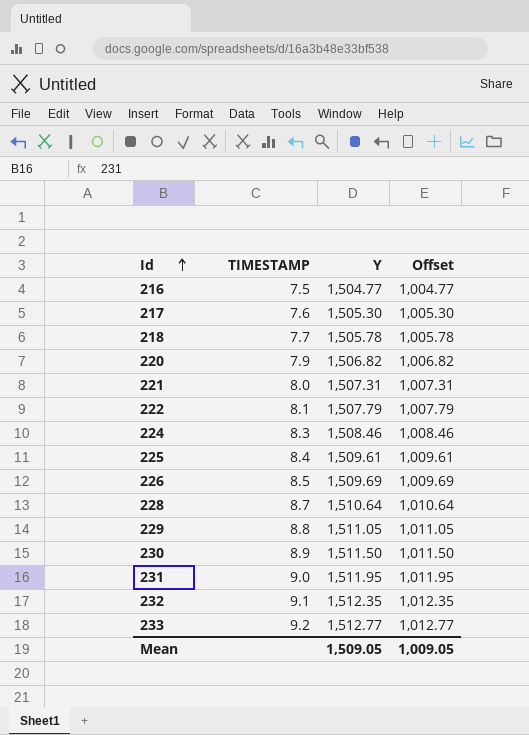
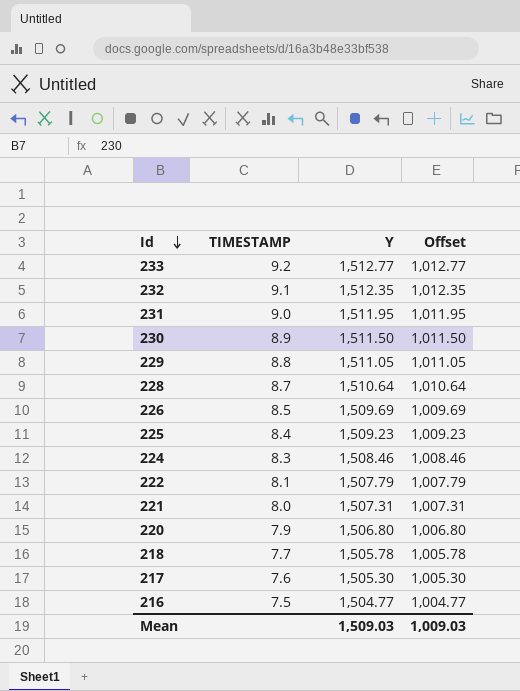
row order: Id ascending -> Id descending
225 | Y: 1,509.61 -> 1,509.23
225 | Offset: 1,009.61 -> 1,009.23
220 | Y: 1,506.82 -> 1,506.80
220 | Offset: 1,006.82 -> 1,006.80
Mean | Y: 1,509.05 -> 1,509.03
Mean | Offset: 1,009.05 -> 1,009.03

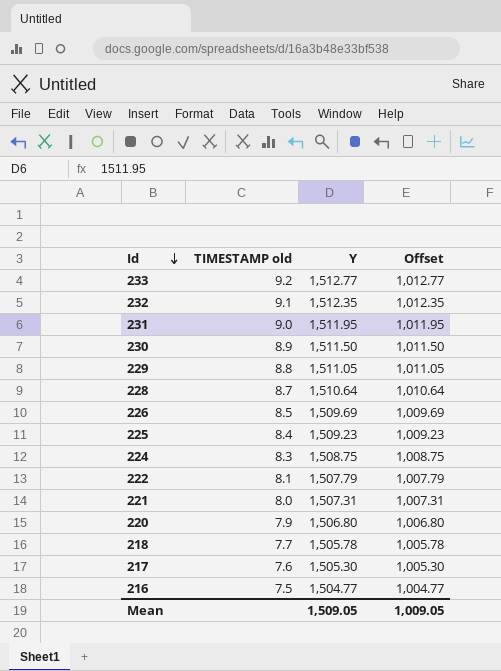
column name: TIMESTAMP -> TIMESTAMP old
224 | Y: 1,508.46 -> 1,508.75
224 | Offset: 1,008.46 -> 1,008.75
Mean | Y: 1,509.03 -> 1,509.05
Mean | Offset: 1,009.03 -> 1,009.05

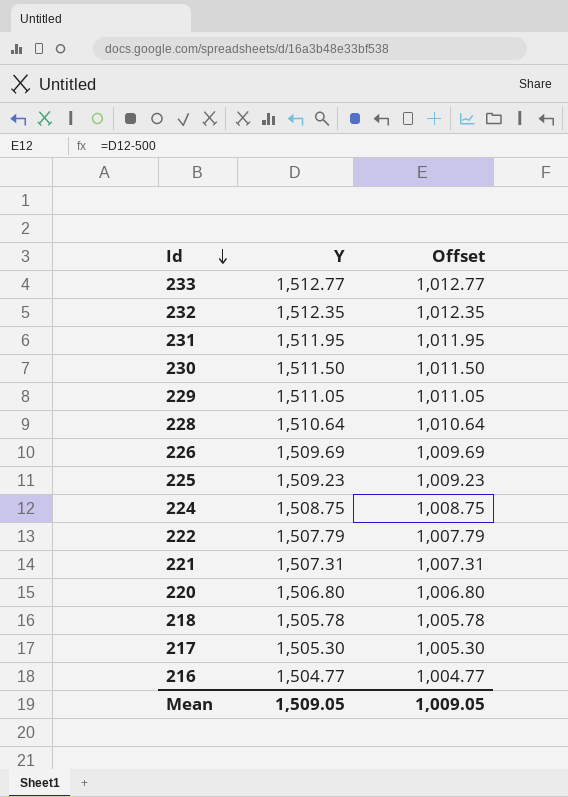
column TIMESTAMP old | position: 2 -> none

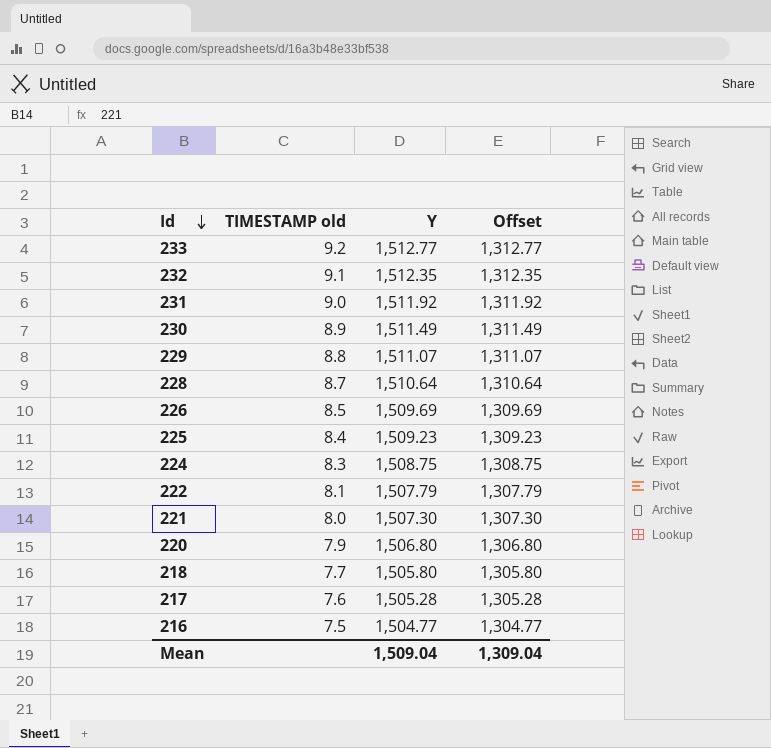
column TIMESTAMP old | position: none -> 2
column Offset | formula: [Y] - 500 -> [Y] - 200
231 | Y: 1,511.95 -> 1,511.92
230 | Y: 1,511.50 -> 1,511.49
229 | Y: 1,511.05 -> 1,511.07
221 | Y: 1,507.31 -> 1,507.30
218 | Y: 1,505.78 -> 1,505.80
217 | Y: 1,505.30 -> 1,505.28
Mean | Y: 1,509.05 -> 1,509.04
Mean | Offset: 1,009.05 -> 1,309.04

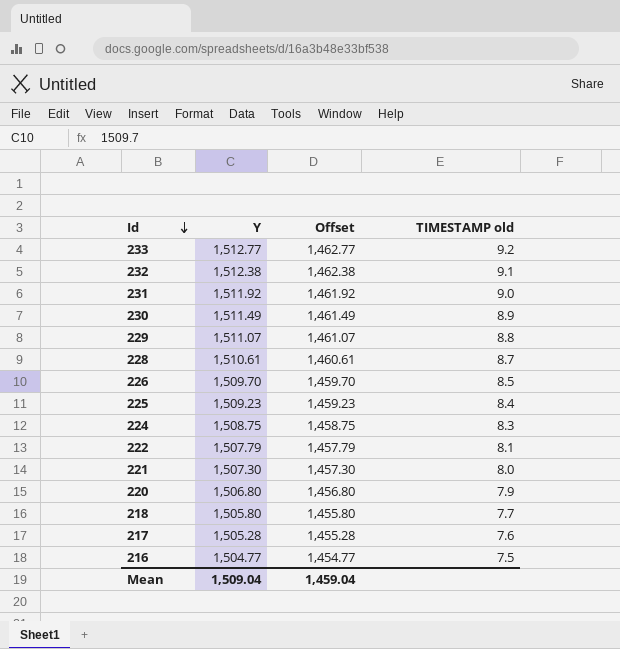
column Offset | formula: [Y] - 200 -> [Y] - 50
column TIMESTAMP old | position: 2 -> 4
232 | Y: 1,512.35 -> 1,512.38
228 | Y: 1,510.64 -> 1,510.61
226 | Y: 1,509.69 -> 1,509.70
Mean | Offset: 1,309.04 -> 1,459.04

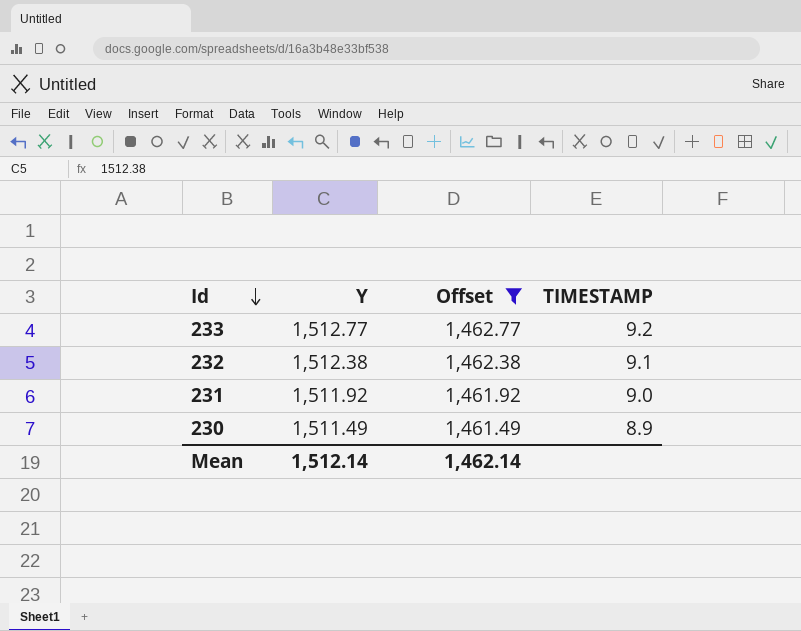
filter: none -> Offset >= 1,461.49
column name: TIMESTAMP old -> TIMESTAMP
Mean | Y: 1,509.04 -> 1,512.14
Mean | Offset: 1,459.04 -> 1,462.14

